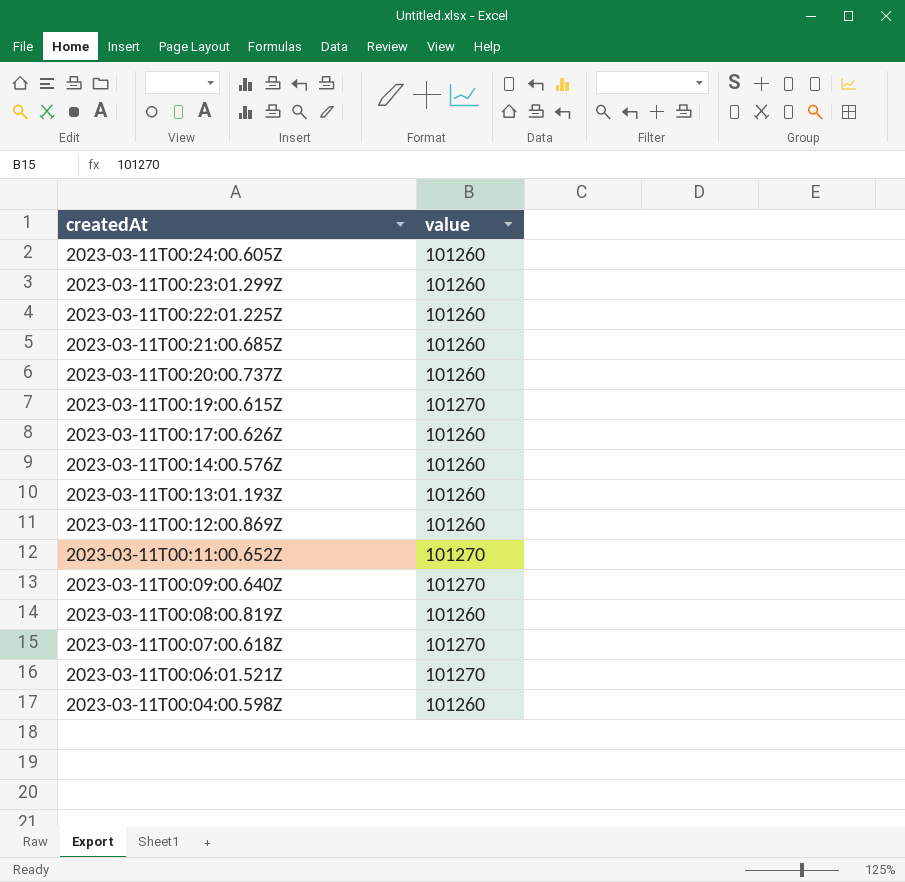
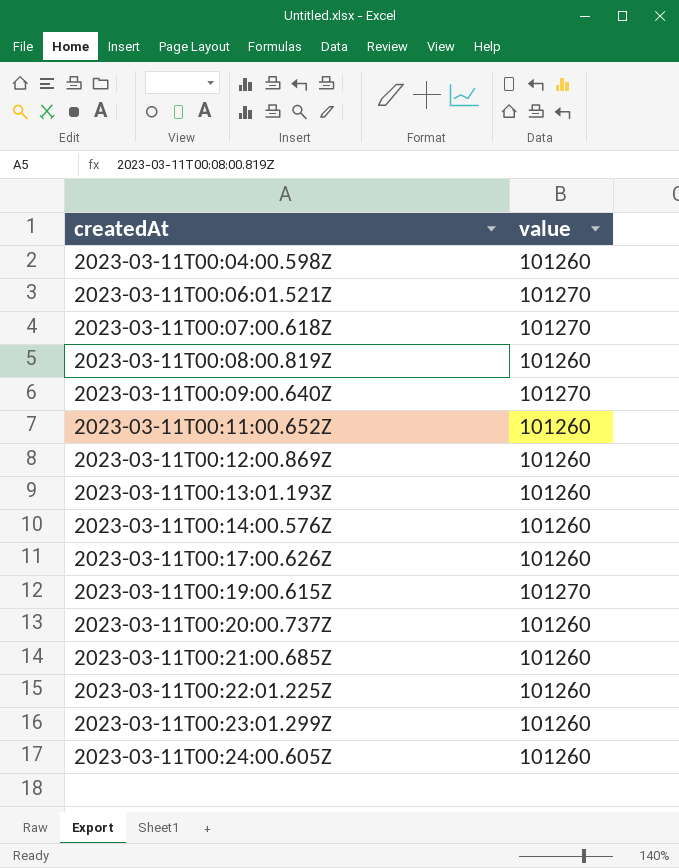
row order: createdAt descending -> createdAt ascending
2023-03-11T00:11:00.652Z | value: 101270 -> 101260

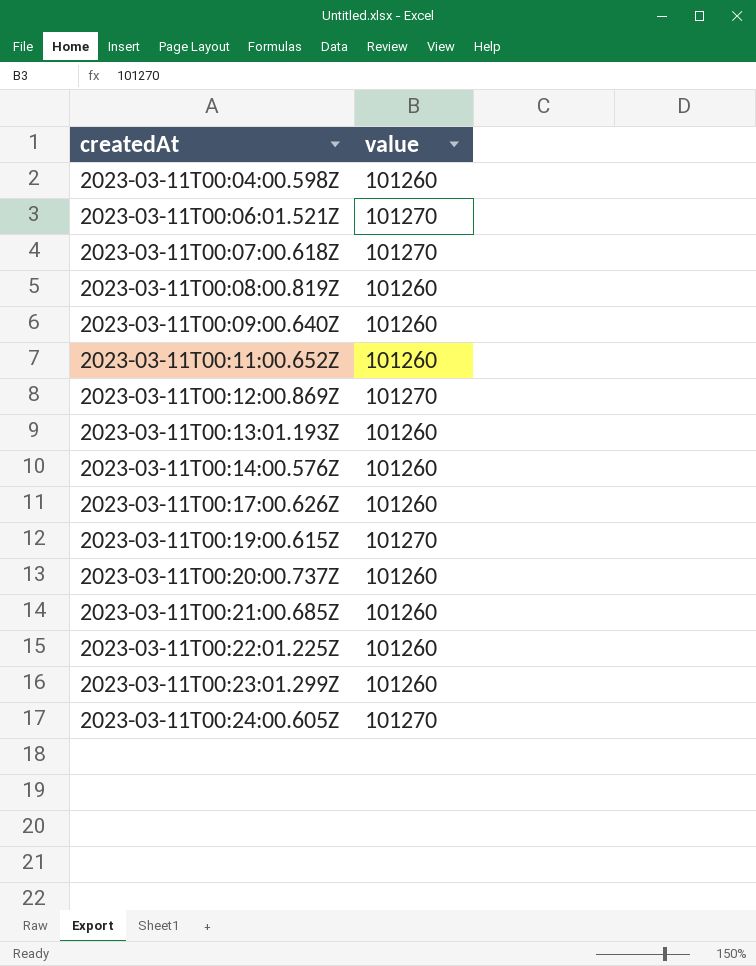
2023-03-11T00:09:00.640Z | value: 101270 -> 101260
2023-03-11T00:12:00.869Z | value: 101260 -> 101270
2023-03-11T00:24:00.605Z | value: 101260 -> 101270

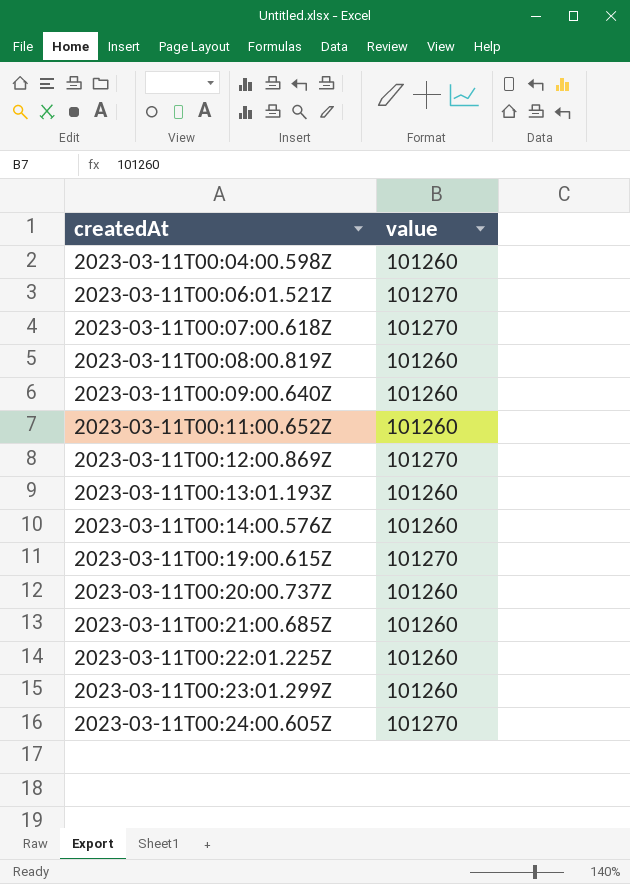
row 2023-03-11T00:17:00.626Z: 101260 -> none

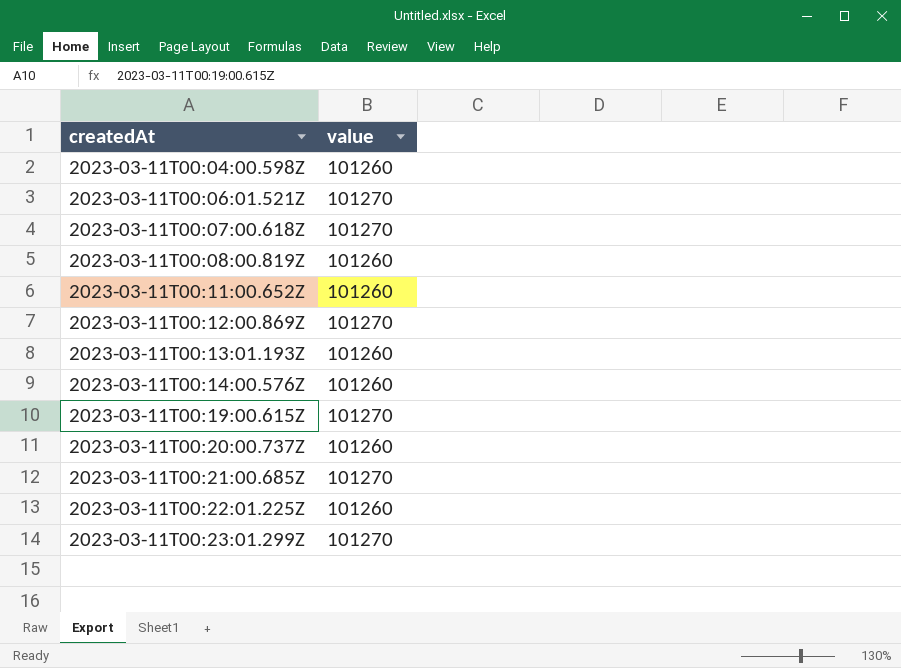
row 2023-03-11T00:09:00.640Z: 101260 -> none
row 2023-03-11T00:24:00.605Z: 101270 -> none
2023-03-11T00:21:00.685Z | value: 101260 -> 101270
2023-03-11T00:23:01.299Z | value: 101260 -> 101270

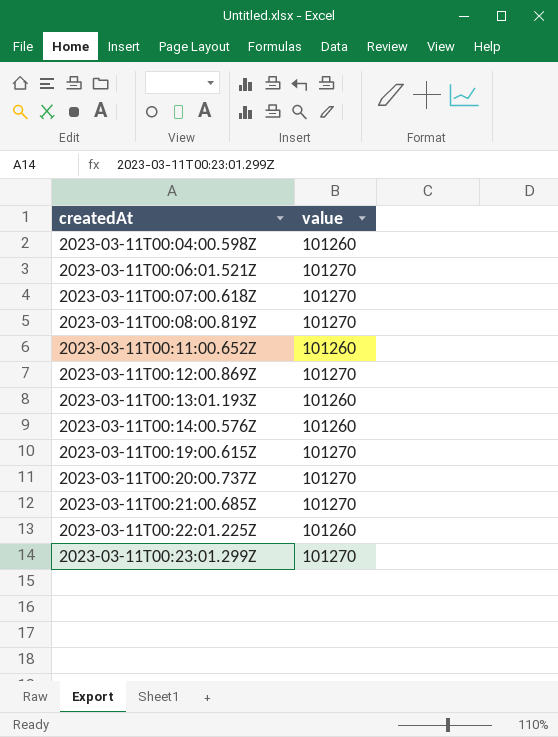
2023-03-11T00:08:00.819Z | value: 101260 -> 101270
2023-03-11T00:20:00.737Z | value: 101260 -> 101270

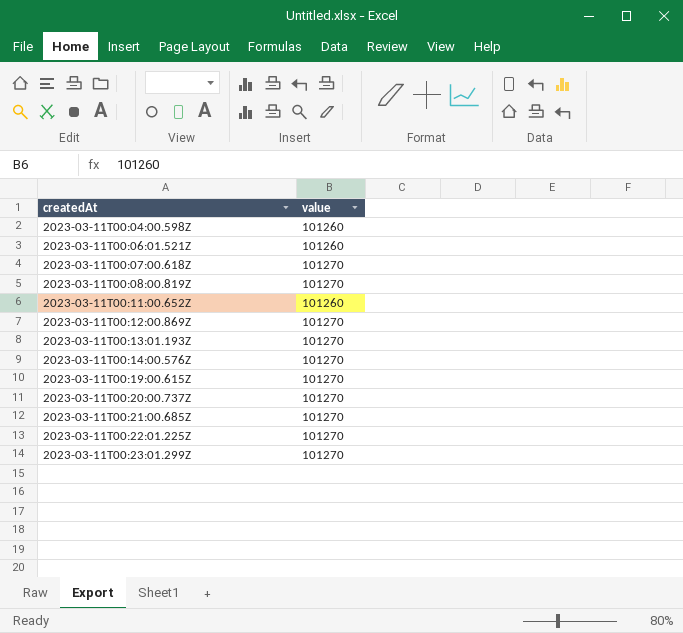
2023-03-11T00:06:01.521Z | value: 101270 -> 101260
2023-03-11T00:13:01.193Z | value: 101260 -> 101270
2023-03-11T00:14:00.576Z | value: 101260 -> 101270
2023-03-11T00:22:01.225Z | value: 101260 -> 101270

